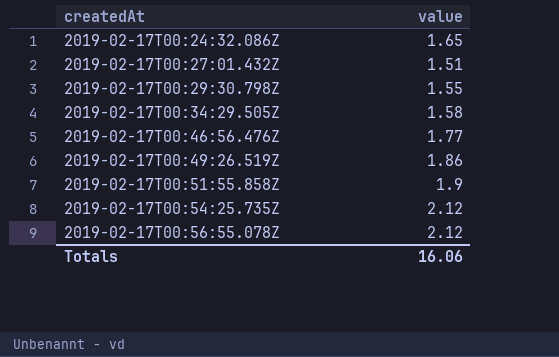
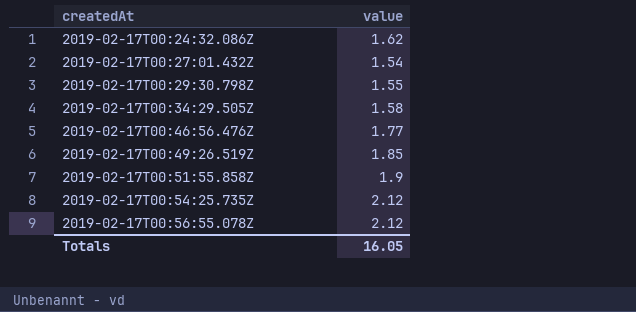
2019-02-17T00:24:32.086Z | value: 1.65 -> 1.62
2019-02-17T00:27:01.432Z | value: 1.51 -> 1.54
2019-02-17T00:49:26.519Z | value: 1.86 -> 1.85
Totals | value: 16.06 -> 16.05

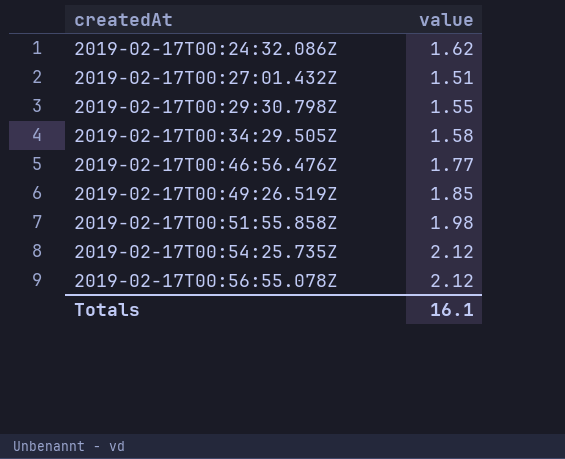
2019-02-17T00:27:01.432Z | value: 1.54 -> 1.51
2019-02-17T00:51:55.858Z | value: 1.9 -> 1.98
Totals | value: 16.05 -> 16.1

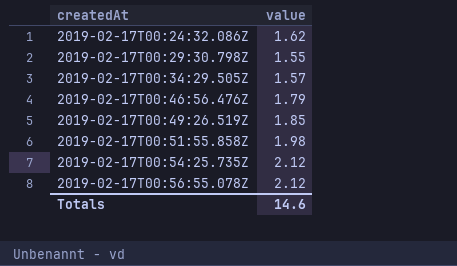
row 2019-02-17T00:27:01.432Z: 1.51 -> none
2019-02-17T00:34:29.505Z | value: 1.58 -> 1.57
2019-02-17T00:46:56.476Z | value: 1.77 -> 1.79
Totals | value: 16.1 -> 14.6

